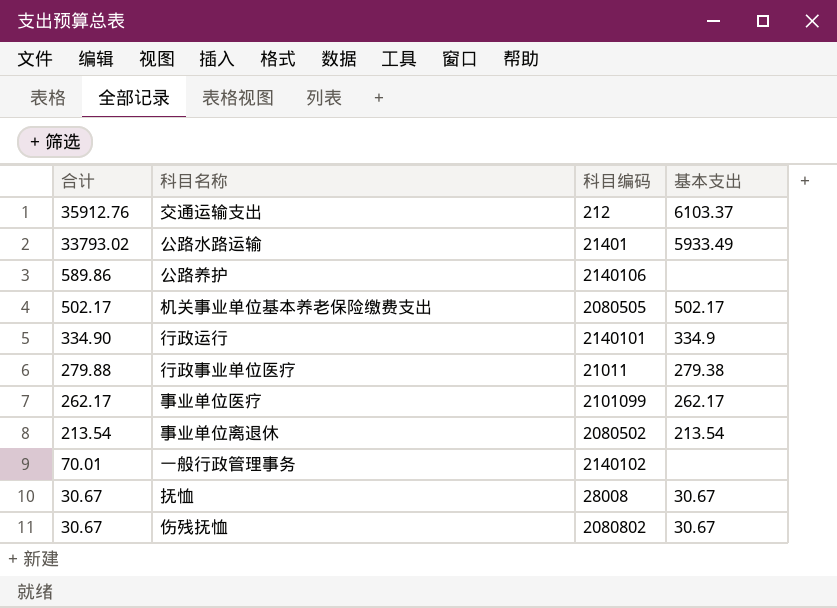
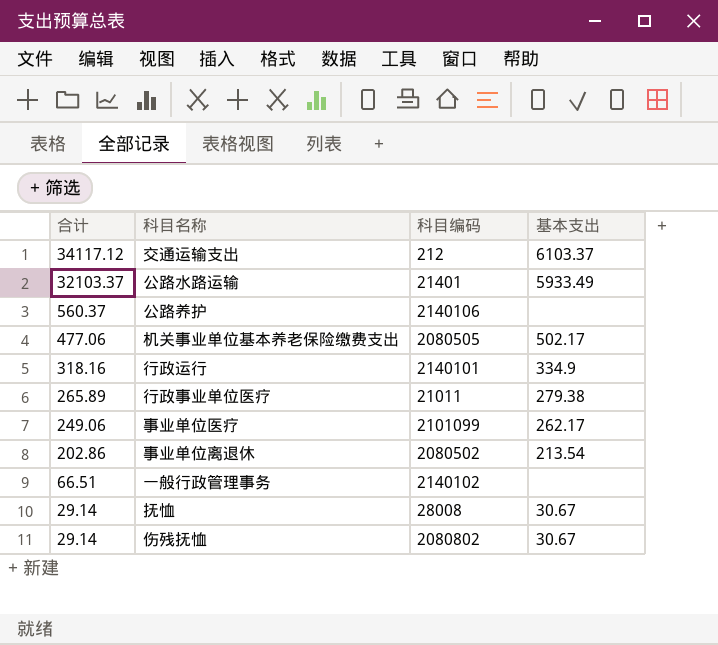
交通运输支出 | 合计: 35912.76 -> 34117.12
公路水路运输 | 合计: 33793.02 -> 32103.37
公路养护 | 合计: 589.86 -> 560.37
机关事业单位基本养老保险缴费支出 | 合计: 502.17 -> 477.06
行政运行 | 合计: 334.90 -> 318.16
行政事业单位医疗 | 合计: 279.88 -> 265.89
事业单位医疗 | 合计: 262.17 -> 249.06
事业单位离退休 | 合计: 213.54 -> 202.86
一般行政管理事务 | 合计: 70.01 -> 66.51
抚恤 | 合计: 30.67 -> 29.14
伤残抚恤 | 合计: 30.67 -> 29.14

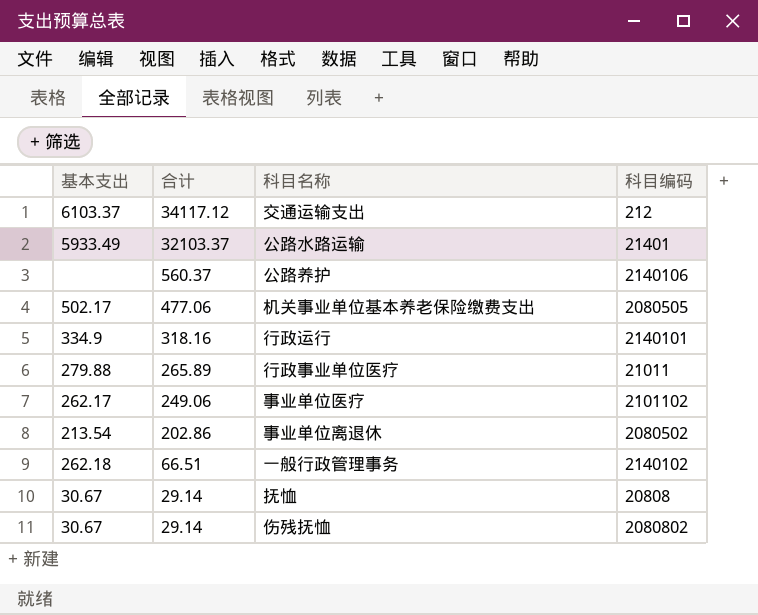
column 基本支出 | position: 4 -> 1
行政事业单位医疗 | 基本支出: 279.38 -> 279.88
事业单位医疗 | 科目编码: 2101099 -> 2101102
一般行政管理事务 | 基本支出: none -> 262.18
抚恤 | 科目编码: 28008 -> 20808

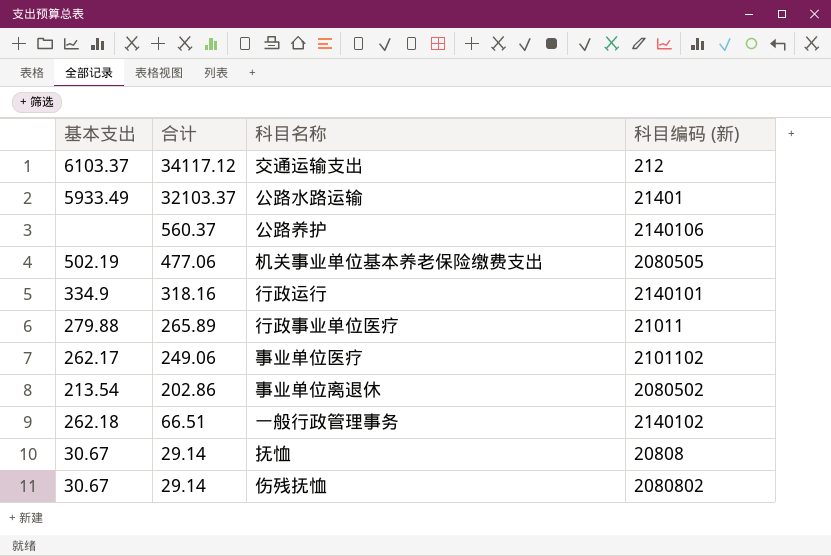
column name: 科目编码 -> 科目编码 (新)
机关事业单位基本养老保险缴费支出 | 基本支出: 502.17 -> 502.19

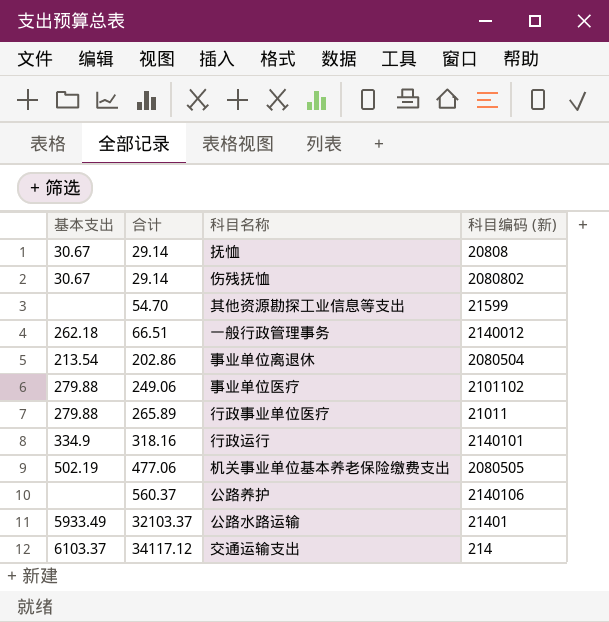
row order: 合计 descending -> 合计 ascending
row 其他资源勘探工业信息等支出: none -> none | 54.70 | 21599
一般行政管理事务 | 科目编码 (新): 2140102 -> 2140012
事业单位离退休 | 科目编码 (新): 2080502 -> 2080504
事业单位医疗 | 基本支出: 262.17 -> 279.88
交通运输支出 | 科目编码 (新): 212 -> 214

